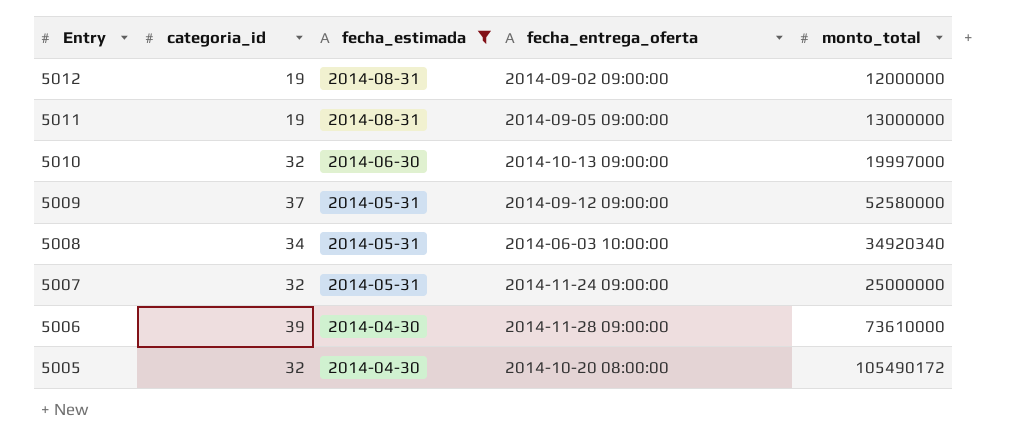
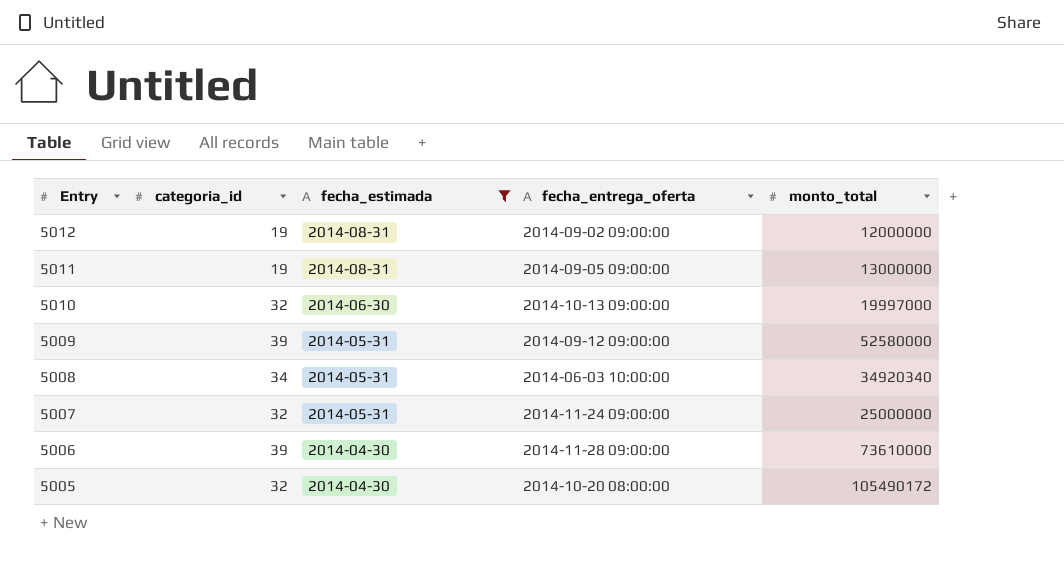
5009 | categoria_id: 37 -> 39

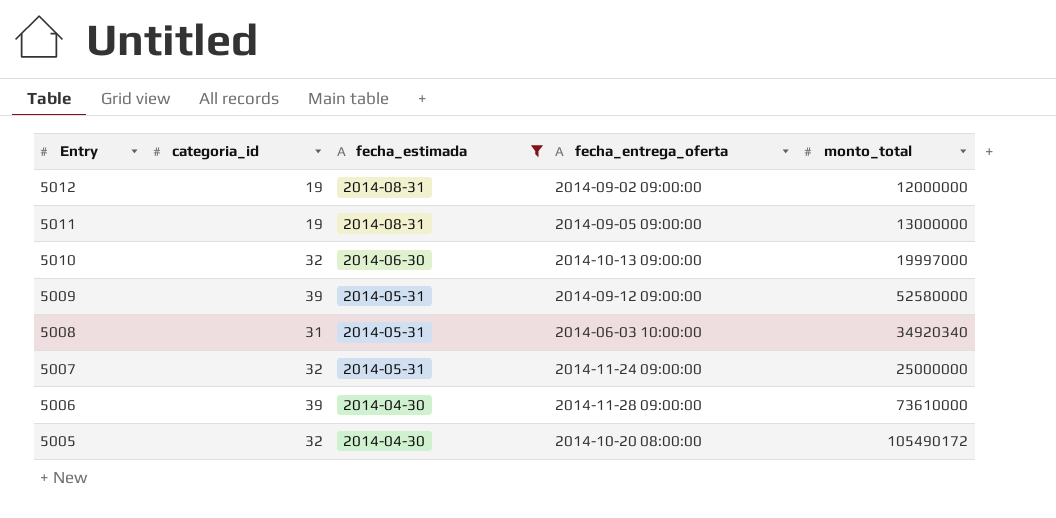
5008 | categoria_id: 34 -> 31

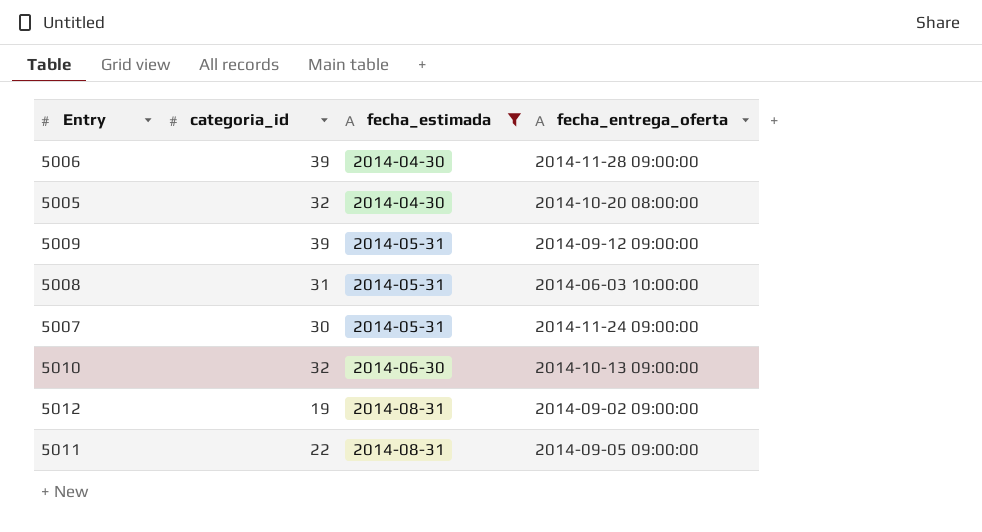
row order: Entry descending -> fecha_estimada ascending
column monto_total | position: 5 -> none
5007 | categoria_id: 32 -> 30
5011 | categoria_id: 19 -> 22

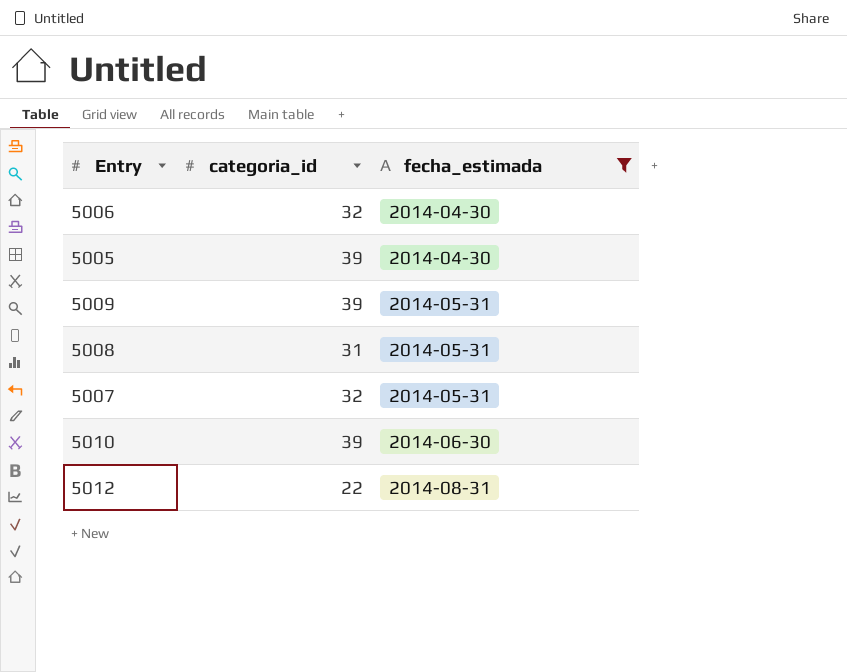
column fecha_entrega_oferta | position: 4 -> none
row 5011: 22 | 2014-08-31 | 2014-09-05 09:00:00 -> none
5006 | categoria_id: 39 -> 32
5005 | categoria_id: 32 -> 39
5007 | categoria_id: 30 -> 32
5010 | categoria_id: 32 -> 39
5012 | categoria_id: 19 -> 22

